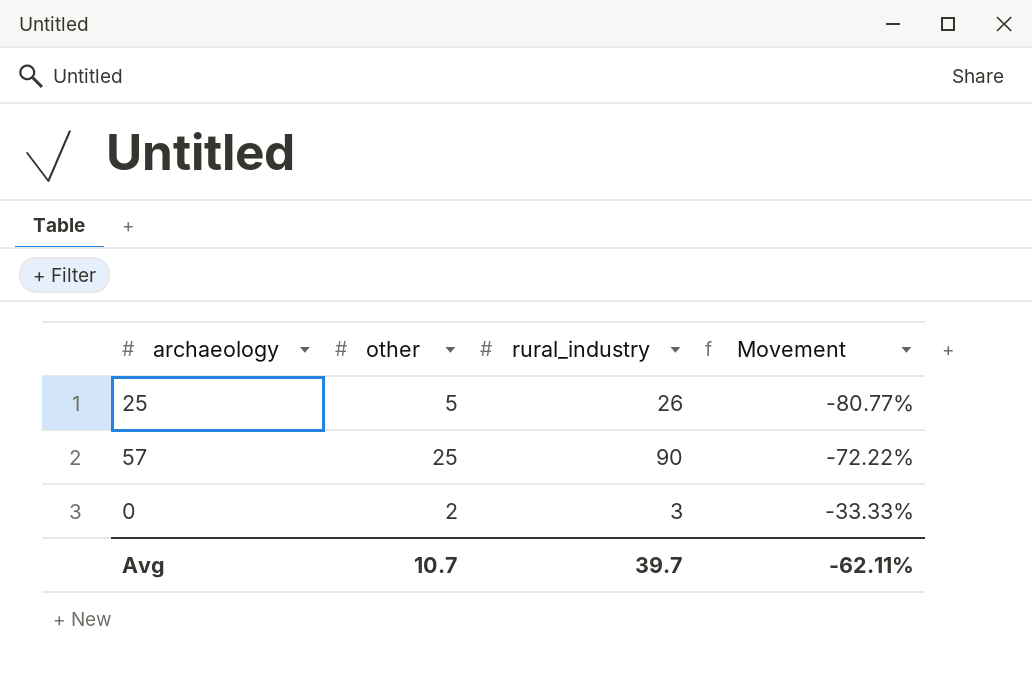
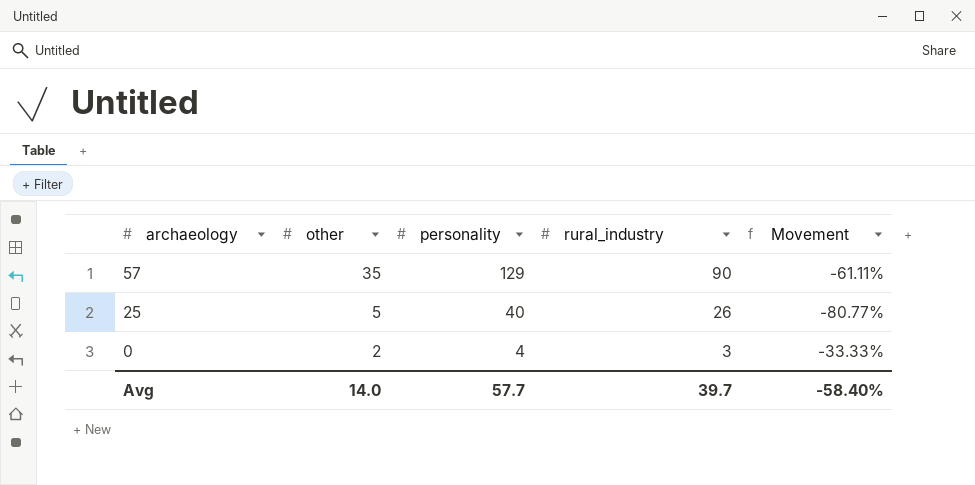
row order: Movement ascending -> archaeology descending
column personality | position: none -> 3
57 | other: 25 -> 35
57 | Movement: -72.22% -> -61.11%
Avg | other: 10.7 -> 14.0
Avg | Movement: -62.11% -> -58.40%

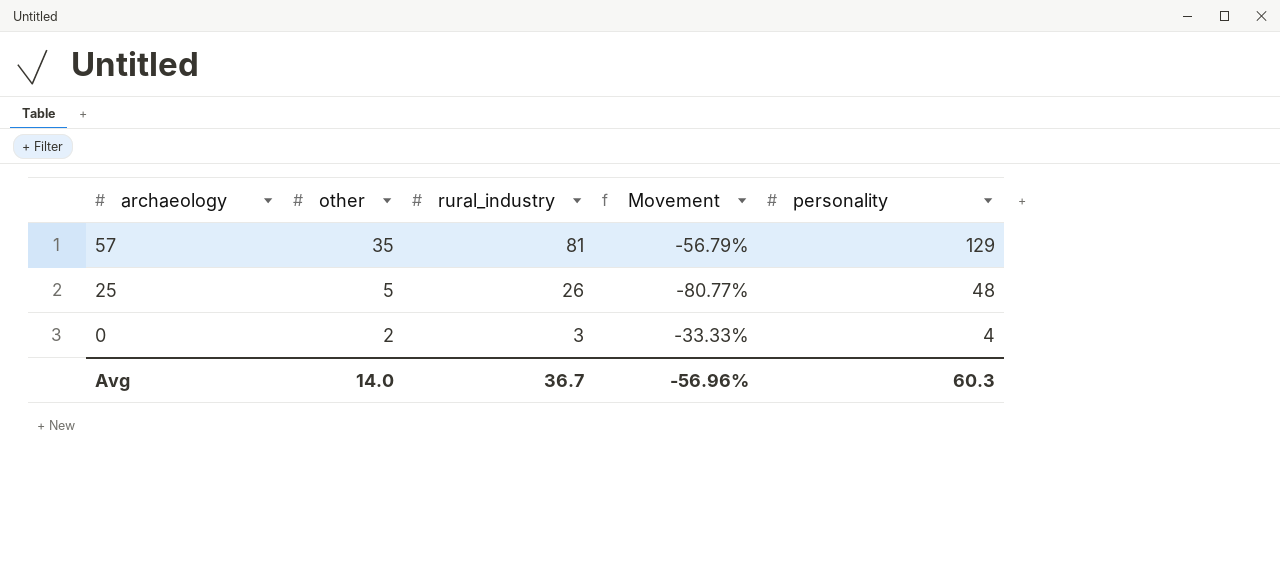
column personality | position: 3 -> 5
57 | rural_industry: 90 -> 81
57 | Movement: -61.11% -> -56.79%
25 | personality: 40 -> 48
Avg | rural_industry: 39.7 -> 36.7
Avg | Movement: -58.40% -> -56.96%
Avg | personality: 57.7 -> 60.3

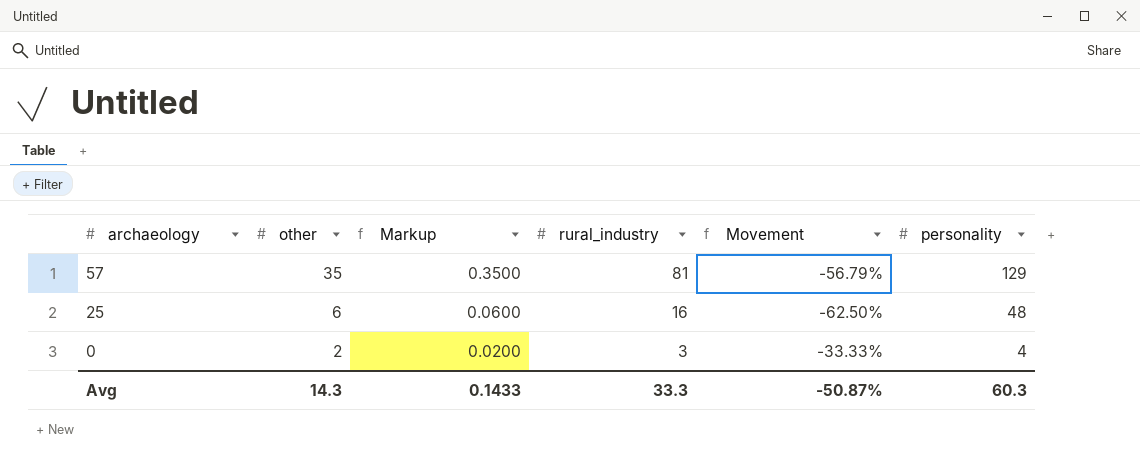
column Markup | formula: none -> [other] * 0.01
25 | other: 5 -> 6
25 | rural_industry: 26 -> 16
25 | Movement: -80.77% -> -62.50%
Avg | other: 14.0 -> 14.3
Avg | rural_industry: 36.7 -> 33.3
Avg | Movement: -56.96% -> -50.87%

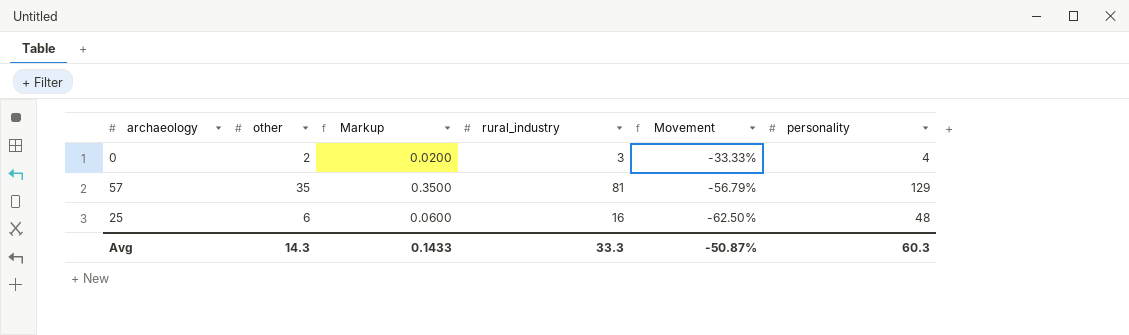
row order: archaeology descending -> Movement descending

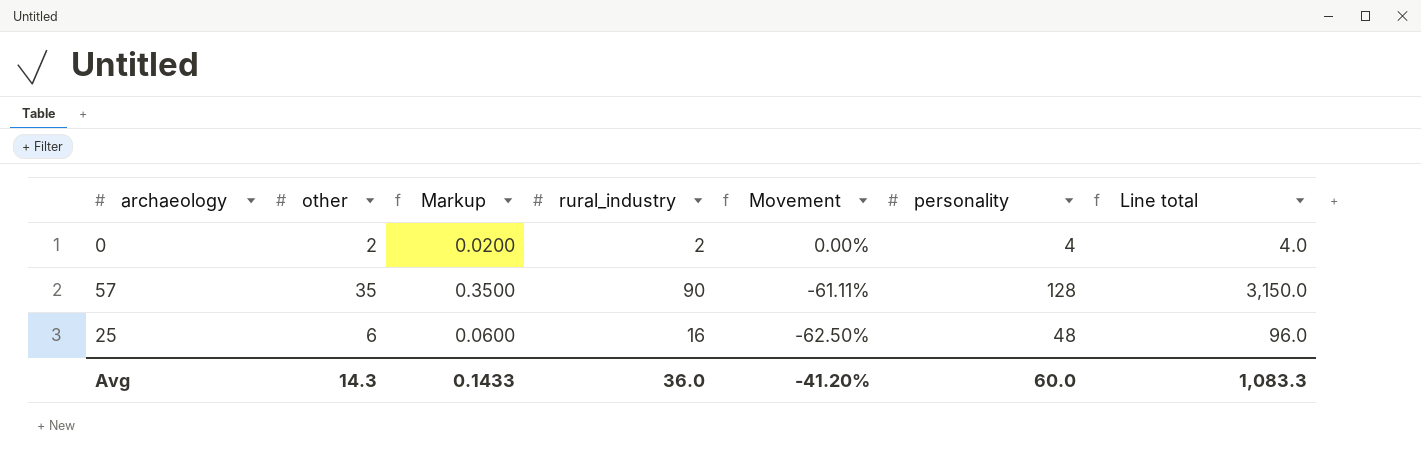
column Line total | formula: none -> [other] * [rural_industry]
0 | rural_industry: 3 -> 2
0 | Movement: -33.33% -> 0.00%
57 | rural_industry: 81 -> 90
57 | Movement: -56.79% -> -61.11%
57 | personality: 129 -> 128
Avg | rural_industry: 33.3 -> 36.0
Avg | Movement: -50.87% -> -41.20%
Avg | personality: 60.3 -> 60.0

